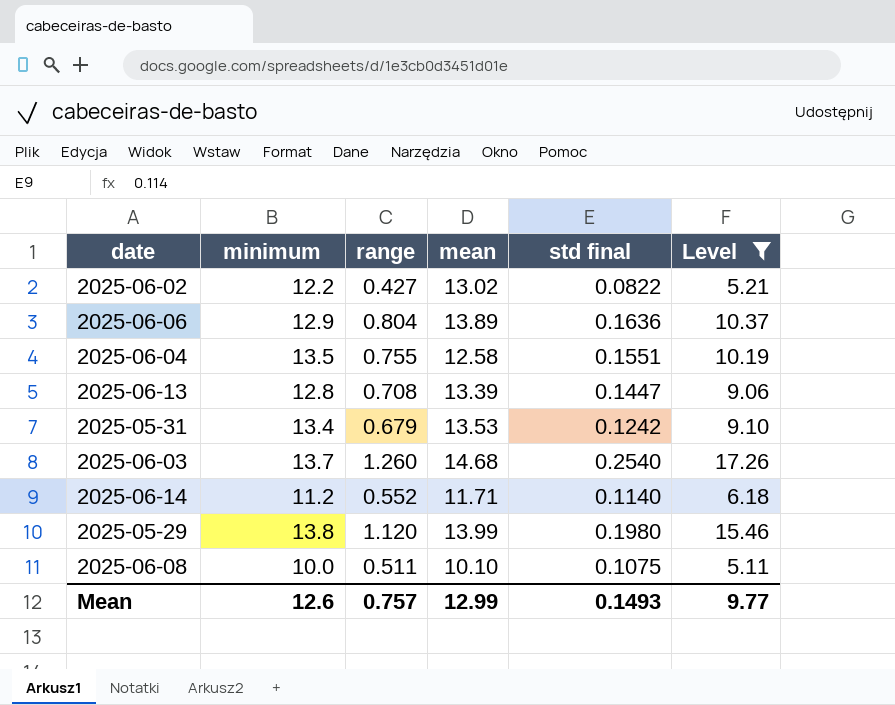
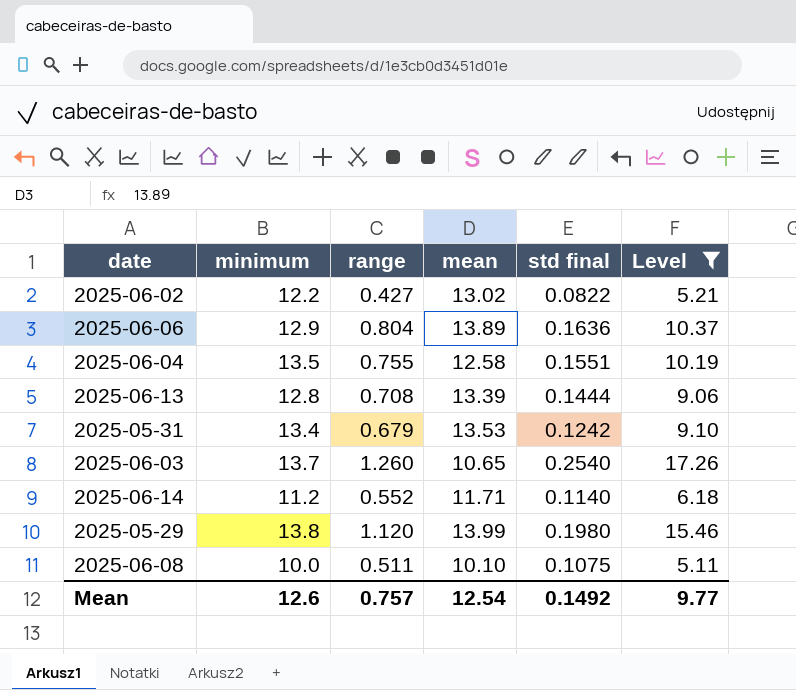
2025-06-13 | std final: 0.1447 -> 0.1444
2025-06-03 | mean: 14.68 -> 10.65
Mean | mean: 12.99 -> 12.54
Mean | std final: 0.1493 -> 0.1492

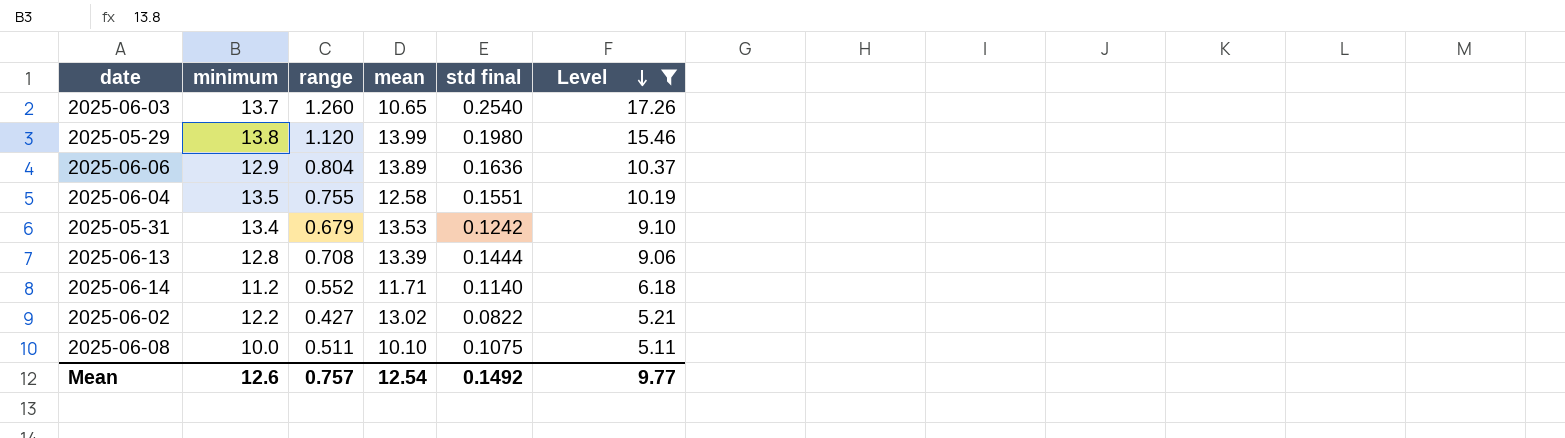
row order: none -> Level descending

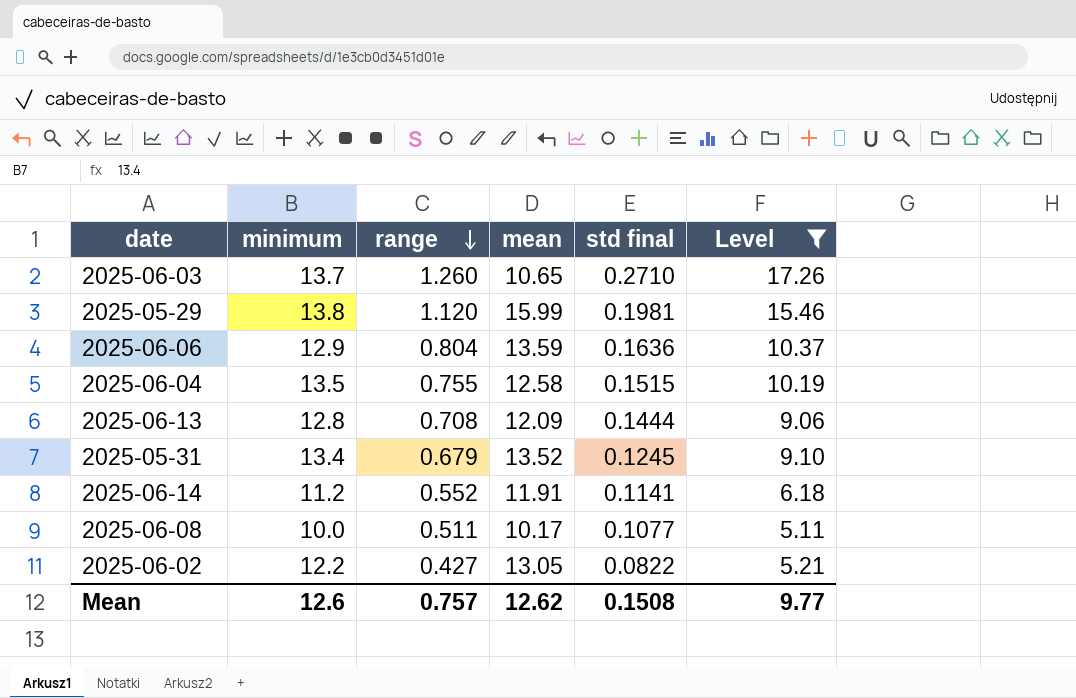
row order: Level descending -> range descending
2025-06-03 | std final: 0.2540 -> 0.2710
2025-05-29 | mean: 13.99 -> 15.99
2025-05-29 | std final: 0.1980 -> 0.1981
2025-06-06 | mean: 13.89 -> 13.59
2025-06-04 | std final: 0.1551 -> 0.1515
2025-06-13 | mean: 13.39 -> 12.09
2025-05-31 | mean: 13.53 -> 13.52
2025-05-31 | std final: 0.1242 -> 0.1245
2025-06-14 | mean: 11.71 -> 11.91
2025-06-14 | std final: 0.1140 -> 0.1141
2025-06-08 | mean: 10.10 -> 10.17
2025-06-08 | std final: 0.1075 -> 0.1077
2025-06-02 | mean: 13.02 -> 13.05
Mean | mean: 12.54 -> 12.62
Mean | std final: 0.1492 -> 0.1508

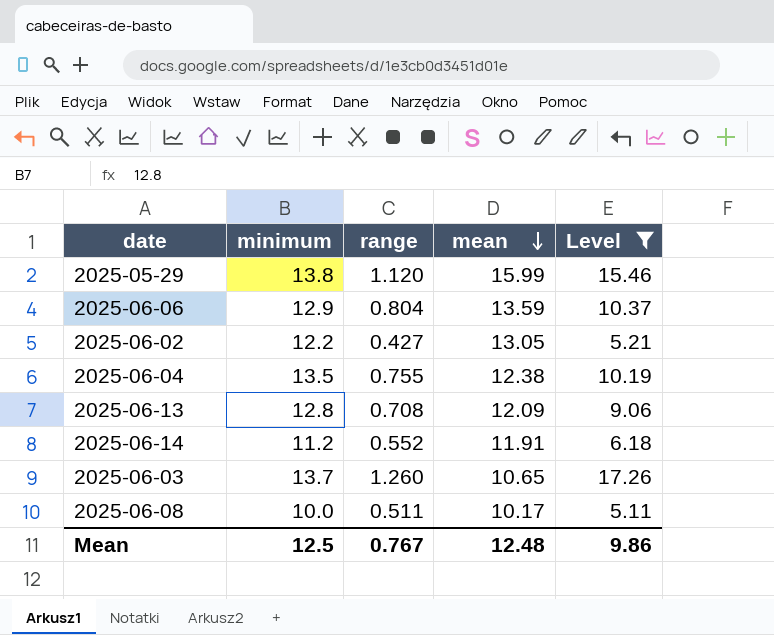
row order: range descending -> mean descending
column std final | position: 5 -> none
row 2025-05-31: 13.4 | 0.679 | 13.52 | 0.1245 | 9.10 -> none
2025-06-04 | mean: 12.58 -> 12.38
Mean | minimum: 12.6 -> 12.5
Mean | range: 0.757 -> 0.767
Mean | mean: 12.62 -> 12.48
Mean | Level: 9.77 -> 9.86

